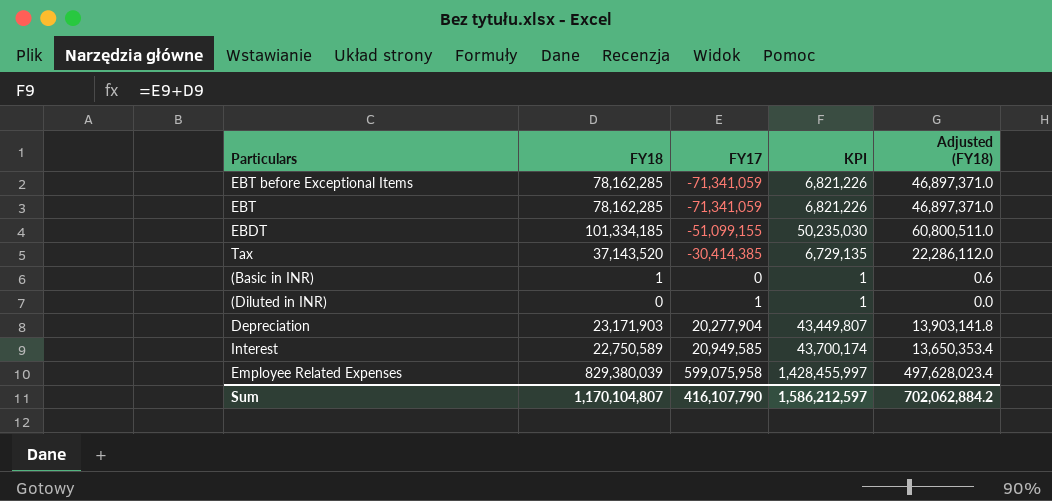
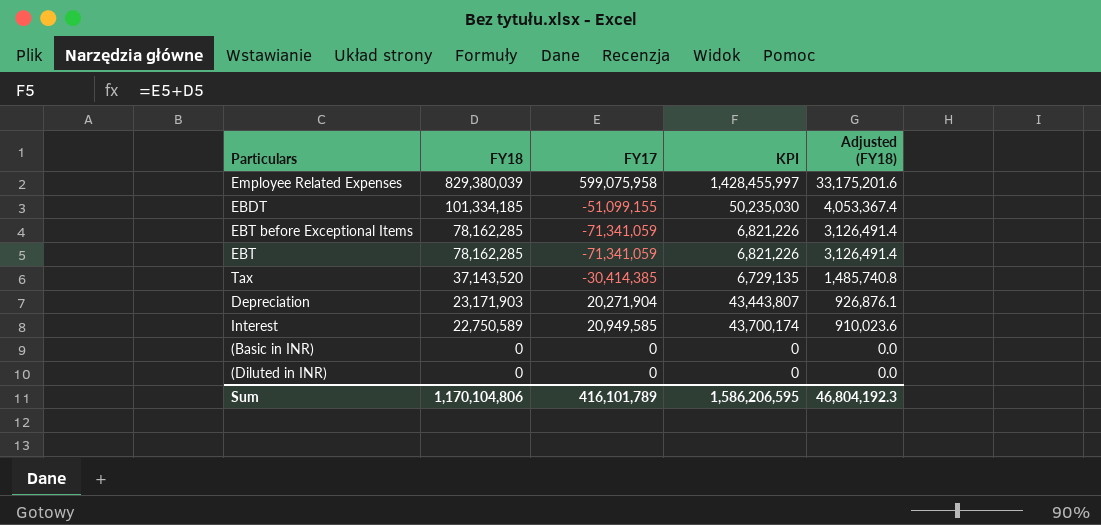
row order: FY17 ascending -> FY18 descending
column Adjusted (FY18) | formula: [FY18] * 0.6 -> [FY18] * 0.04
Depreciation | FY17: 20,277,904 -> 20,271,904
Depreciation | KPI: 43,449,807 -> 43,443,807
(Basic in INR) | FY18: 1 -> 0
(Basic in INR) | KPI: 1 -> 0
(Diluted in INR) | FY17: 1 -> 0
(Diluted in INR) | KPI: 1 -> 0
Sum | FY18: 1,170,104,807 -> 1,170,104,806
Sum | FY17: 416,107,790 -> 416,101,789
Sum | KPI: 1,586,212,597 -> 1,586,206,595
Sum | Adjusted (FY18): 702,062,884.2 -> 46,804,192.3

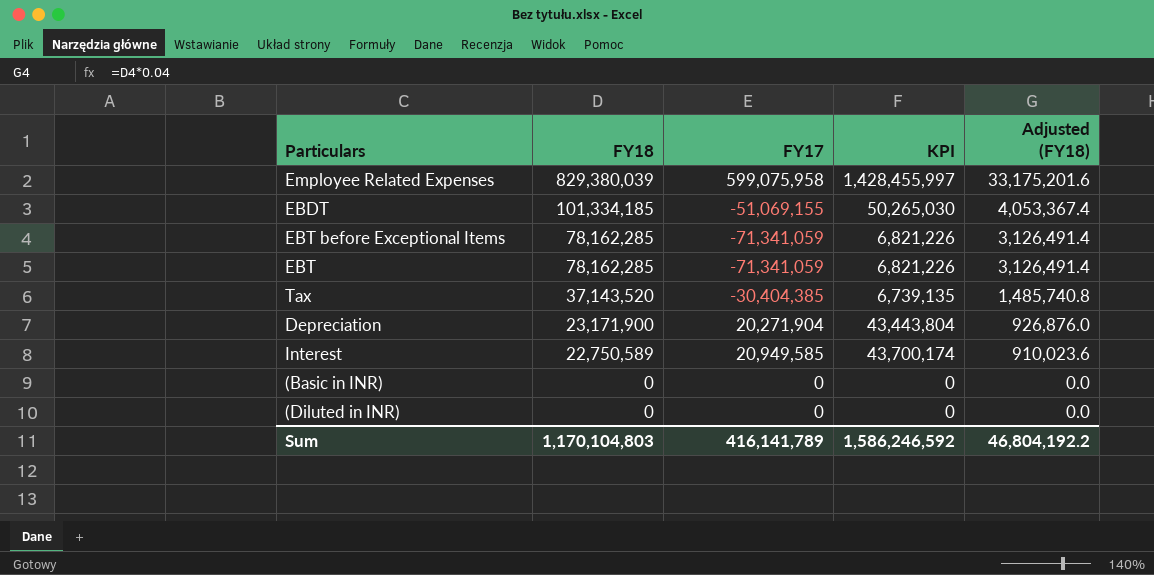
EBDT | FY17: -51,099,155 -> -51,069,155
EBDT | KPI: 50,235,030 -> 50,265,030
Tax | FY17: -30,414,385 -> -30,404,385
Tax | KPI: 6,729,135 -> 6,739,135
Depreciation | FY18: 23,171,903 -> 23,171,900
Depreciation | KPI: 43,443,807 -> 43,443,804
Depreciation | Adjusted (FY18): 926,876.1 -> 926,876.0
Sum | FY18: 1,170,104,806 -> 1,170,104,803
Sum | FY17: 416,101,789 -> 416,141,789
Sum | KPI: 1,586,206,595 -> 1,586,246,592
Sum | Adjusted (FY18): 46,804,192.3 -> 46,804,192.2

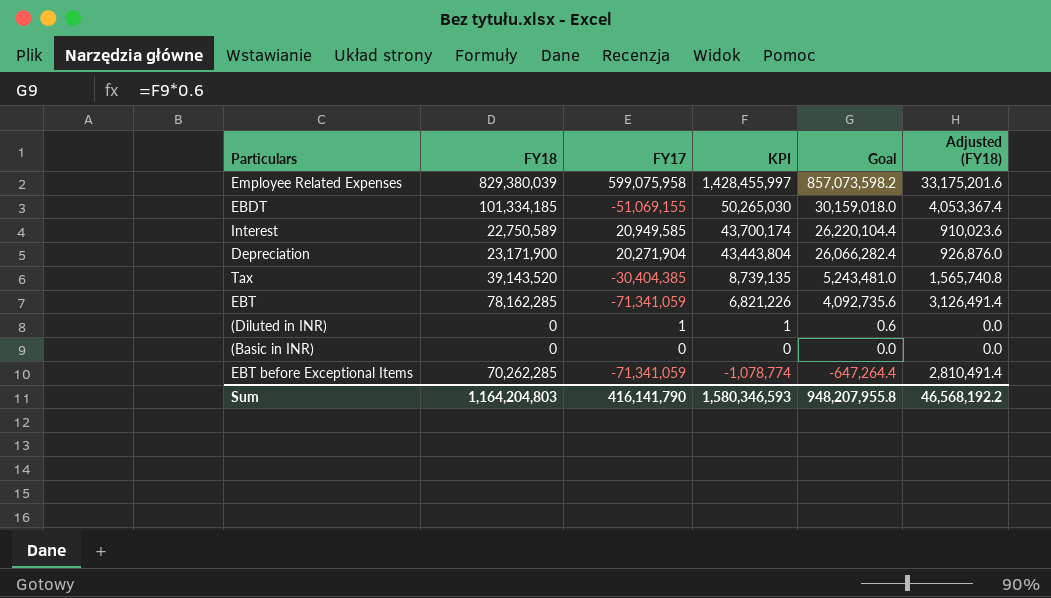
row order: FY18 descending -> KPI descending
column Goal | formula: none -> [KPI] * 0.6
Tax | FY18: 37,143,520 -> 39,143,520
Tax | KPI: 6,739,135 -> 8,739,135
Tax | Adjusted (FY18): 1,485,740.8 -> 1,565,740.8
(Diluted in INR) | FY17: 0 -> 1
(Diluted in INR) | KPI: 0 -> 1
EBT before Exceptional Items | FY18: 78,162,285 -> 70,262,285
EBT before Exceptional Items | KPI: 6,821,226 -> -1,078,774
EBT before Exceptional Items | Adjusted (FY18): 3,126,491.4 -> 2,810,491.4
Sum | FY18: 1,170,104,803 -> 1,164,204,803
Sum | FY17: 416,141,789 -> 416,141,790
Sum | KPI: 1,586,246,592 -> 1,580,346,593
Sum | Adjusted (FY18): 46,804,192.2 -> 46,568,192.2

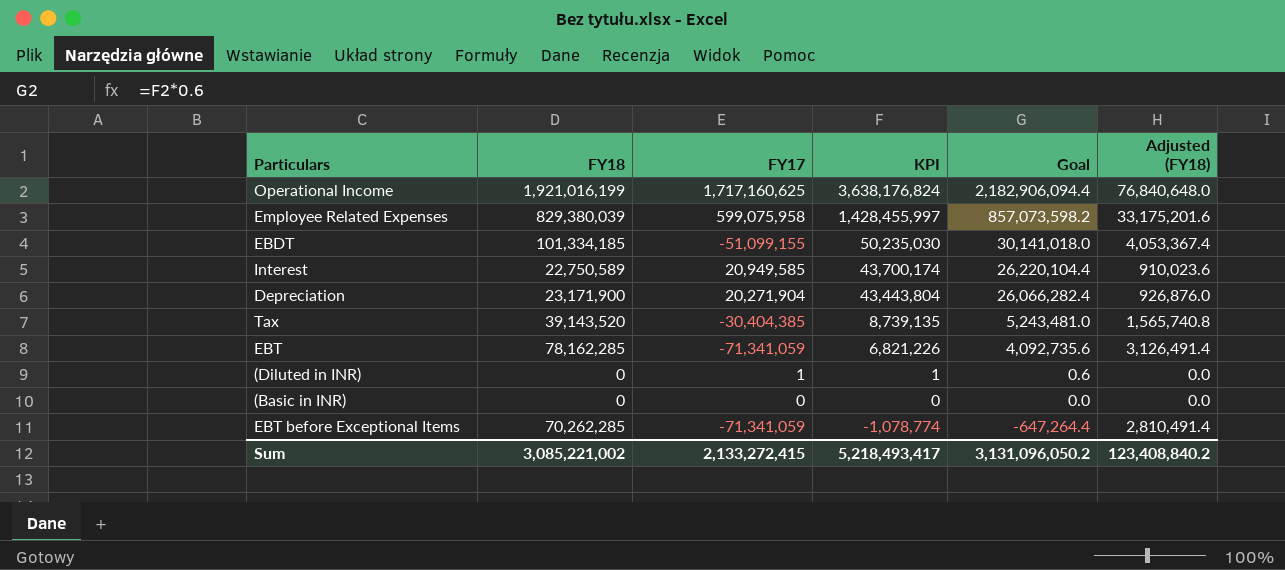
row Operational Income: none -> 1,921,016,199 | 1,717,160,625 | 3,638,176,824 | 2,182,906,094.4 | 76,840,648.0
EBDT | FY17: -51,069,155 -> -51,099,155
EBDT | KPI: 50,265,030 -> 50,235,030
EBDT | Goal: 30,159,018.0 -> 30,141,018.0
Sum | FY18: 1,164,204,803 -> 3,085,221,002
Sum | FY17: 416,141,790 -> 2,133,272,415
Sum | KPI: 1,580,346,593 -> 5,218,493,417
Sum | Goal: 948,207,955.8 -> 3,131,096,050.2
Sum | Adjusted (FY18): 46,568,192.2 -> 123,408,840.2

